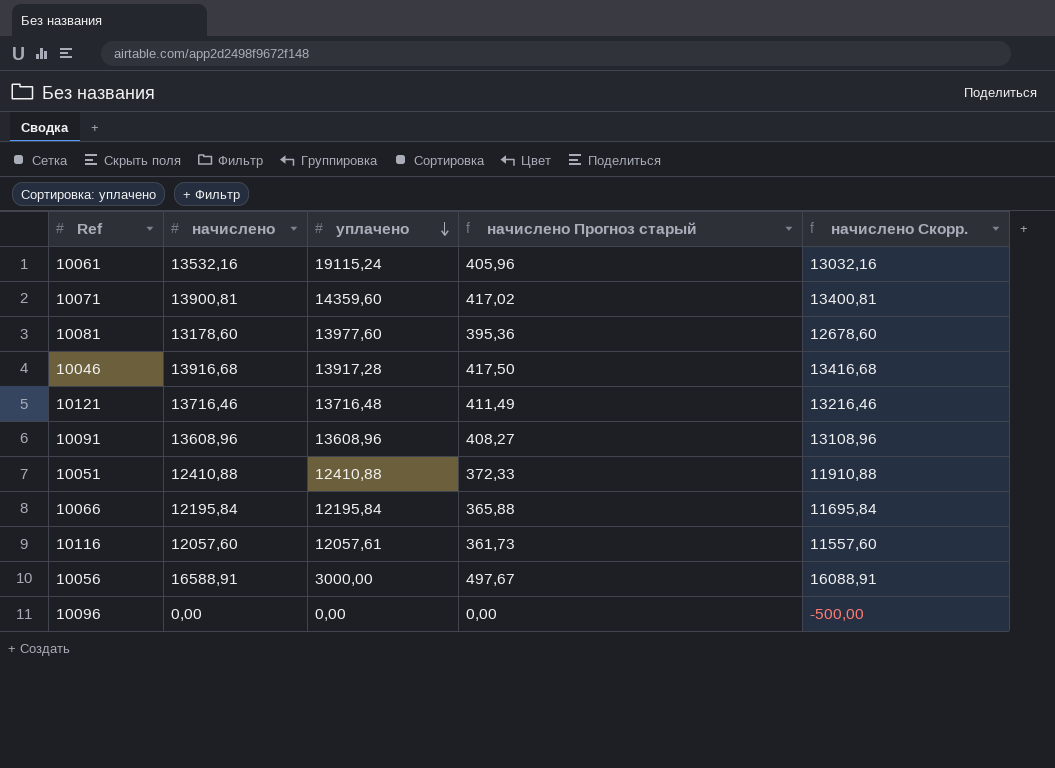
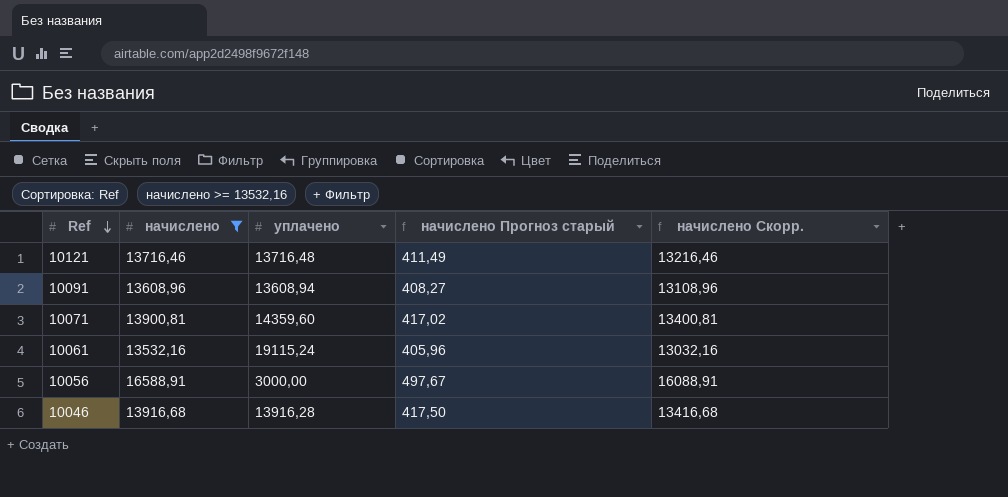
filter: none -> начислено >= 13532,16
row order: уплачено descending -> Ref descending
10091 | уплачено: 13608,96 -> 13608,94
10046 | уплачено: 13917,28 -> 13916,28

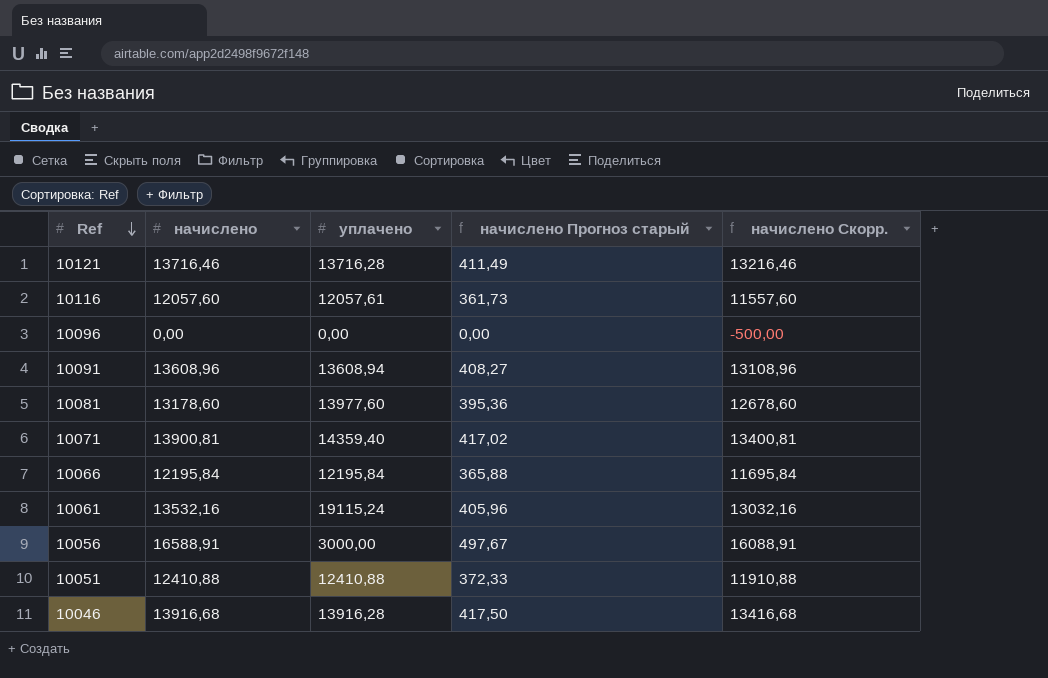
filter: начислено >= 13532,16 -> none
10121 | уплачено: 13716,48 -> 13716,28
10071 | уплачено: 14359,60 -> 14359,40

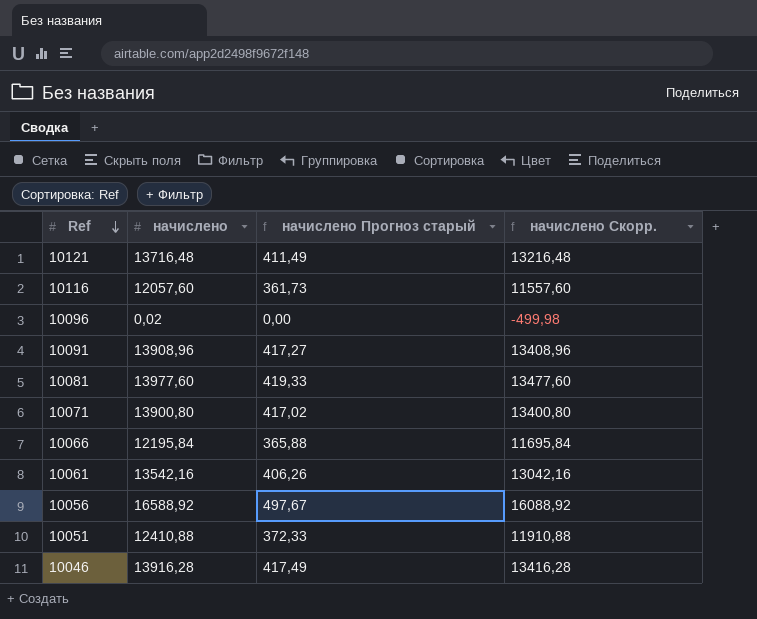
column уплачено | position: 3 -> none
10121 | начислено: 13716,46 -> 13716,48
10121 | начислено Скорр.: 13216,46 -> 13216,48
10096 | начислено: 0,00 -> 0,02
10096 | начислено Скорр.: -500,00 -> -499,98
10091 | начислено: 13608,96 -> 13908,96
10091 | начислено Прогноз старый: 408,27 -> 417,27
10091 | начислено Скорр.: 13108,96 -> 13408,96
10081 | начислено: 13178,60 -> 13977,60
10081 | начислено Прогноз старый: 395,36 -> 419,33
10081 | начислено Скорр.: 12678,60 -> 13477,60
10071 | начислено: 13900,81 -> 13900,80
10071 | начислено Скорр.: 13400,81 -> 13400,80
10061 | начислено: 13532,16 -> 13542,16
10061 | начислено Прогноз старый: 405,96 -> 406,26
10061 | начислено Скорр.: 13032,16 -> 13042,16
10056 | начислено: 16588,91 -> 16588,92
10056 | начислено Скорр.: 16088,91 -> 16088,92
10046 | начислено: 13916,68 -> 13916,28
10046 | начислено Прогноз старый: 417,50 -> 417,49
10046 | начислено Скорр.: 13416,68 -> 13416,28

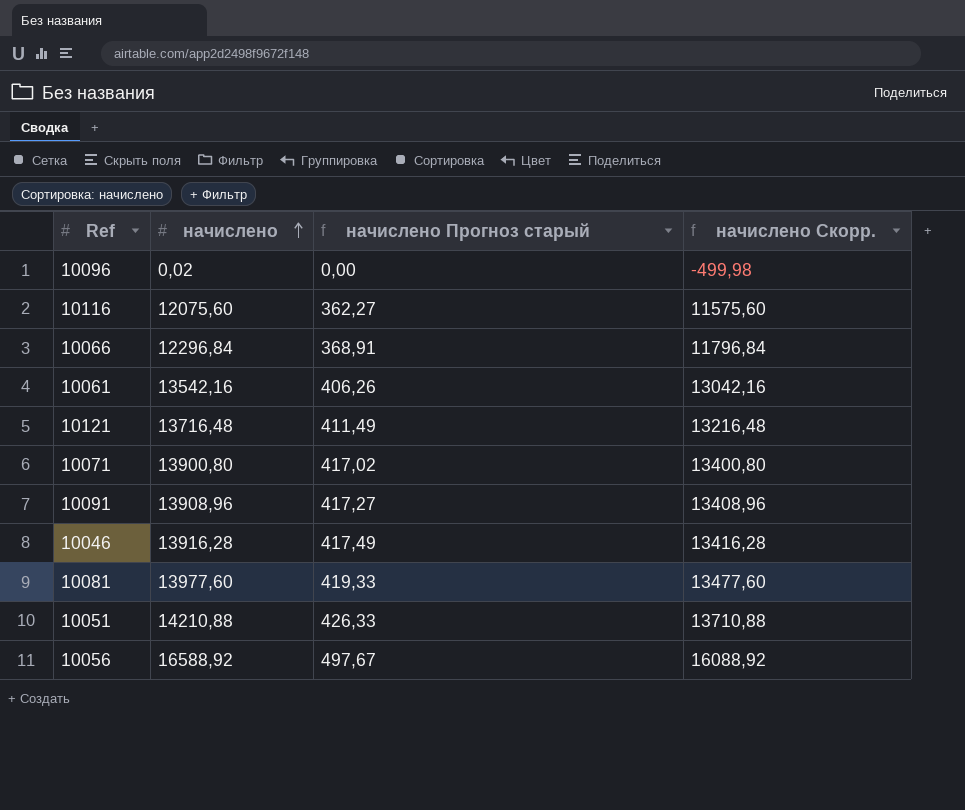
row order: Ref descending -> начислено ascending
10116 | начислено: 12057,60 -> 12075,60
10116 | начислено Прогноз старый: 361,73 -> 362,27
10116 | начислено Скорр.: 11557,60 -> 11575,60
10066 | начислено: 12195,84 -> 12296,84
10066 | начислено Прогноз старый: 365,88 -> 368,91
10066 | начислено Скорр.: 11695,84 -> 11796,84
10051 | начислено: 12410,88 -> 14210,88
10051 | начислено Прогноз старый: 372,33 -> 426,33
10051 | начислено Скорр.: 11910,88 -> 13710,88

